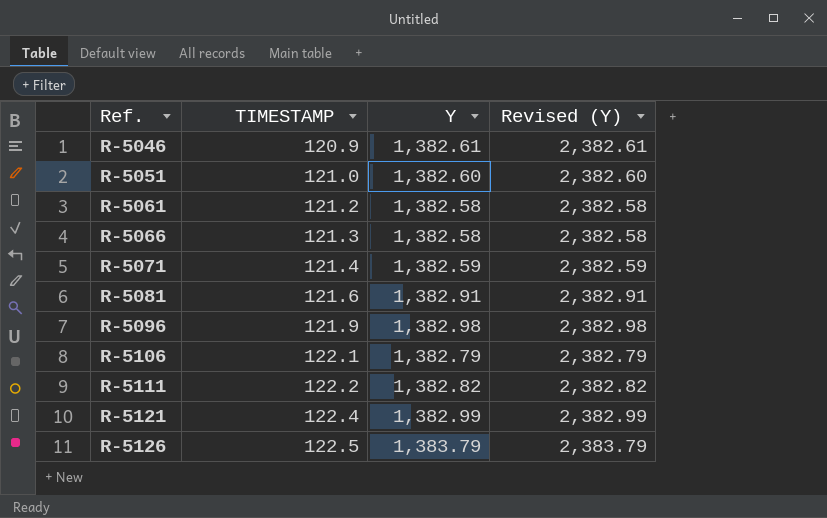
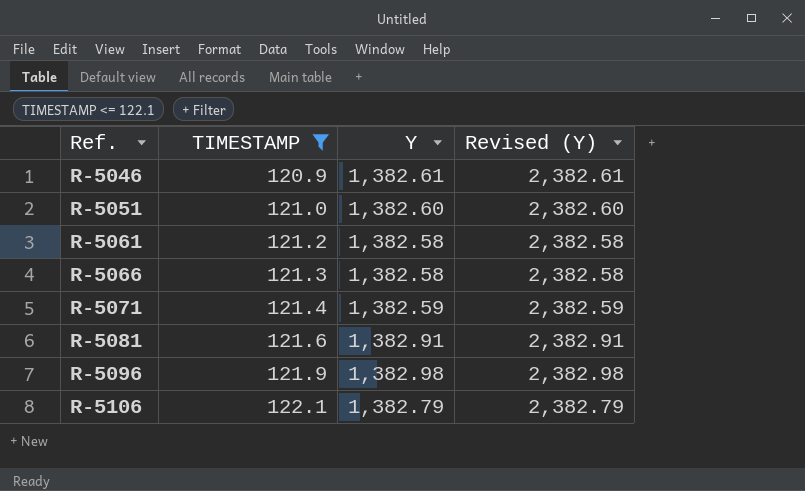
filter: none -> TIMESTAMP <= 122.1

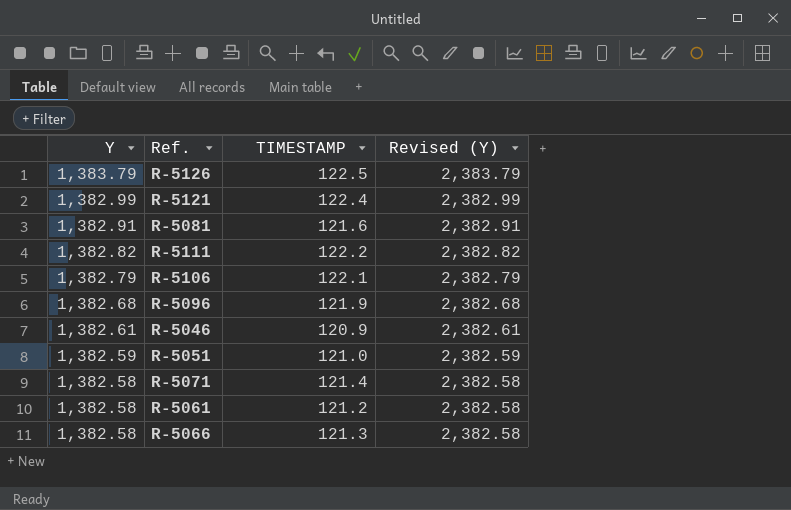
filter: TIMESTAMP <= 122.1 -> none
row order: Ref. ascending -> Y descending
column Y | position: 3 -> 1
R-5096 | Y: 1,382.98 -> 1,382.68
R-5096 | Revised (Y): 2,382.98 -> 2,382.68
R-5051 | Y: 1,382.60 -> 1,382.59
R-5051 | Revised (Y): 2,382.60 -> 2,382.59
R-5071 | Y: 1,382.59 -> 1,382.58
R-5071 | Revised (Y): 2,382.59 -> 2,382.58

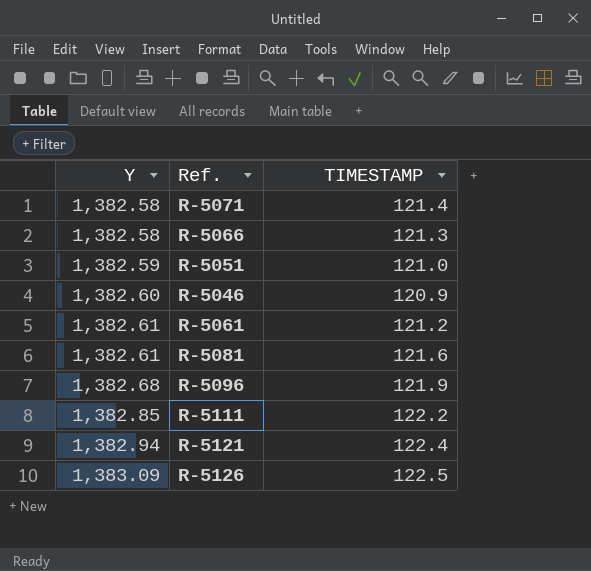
row order: Y descending -> Y ascending
column Revised (Y) | formula: [Y] + 1000 -> none
row R-5106: 1,382.79 | 122.1 | 2,382.79 -> none
R-5046 | Y: 1,382.61 -> 1,382.60
R-5061 | Y: 1,382.58 -> 1,382.61
R-5081 | Y: 1,382.91 -> 1,382.61
R-5111 | Y: 1,382.82 -> 1,382.85
R-5121 | Y: 1,382.99 -> 1,382.94
R-5126 | Y: 1,383.79 -> 1,383.09

